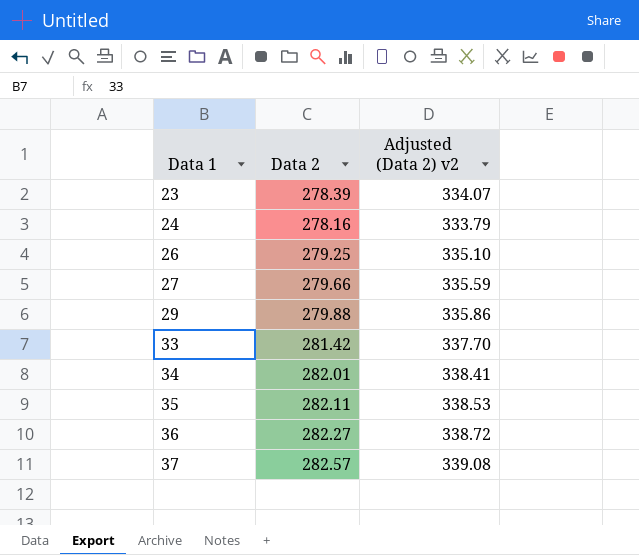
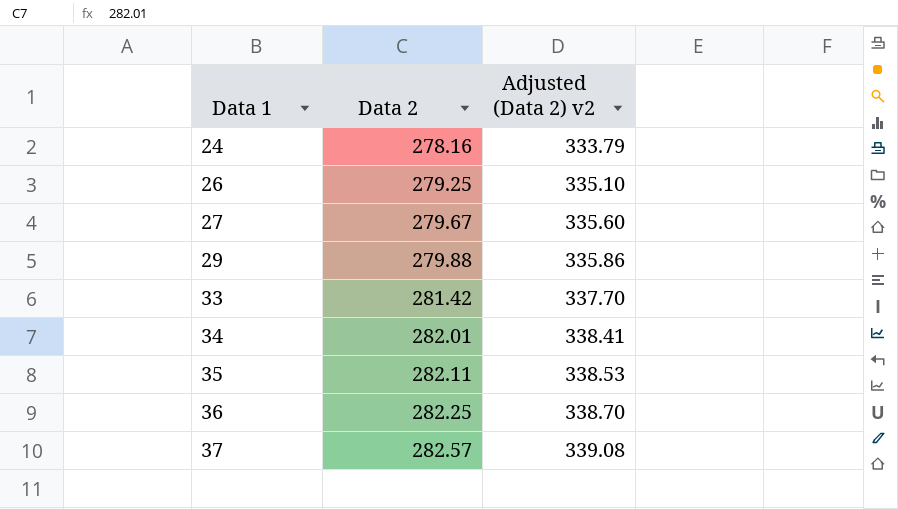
row 23: 278.39 | 334.07 -> none
27 | Data 2: 279.66 -> 279.67
27 | Adjusted (Data 2) v2: 335.59 -> 335.60
36 | Data 2: 282.27 -> 282.25
36 | Adjusted (Data 2) v2: 338.72 -> 338.70

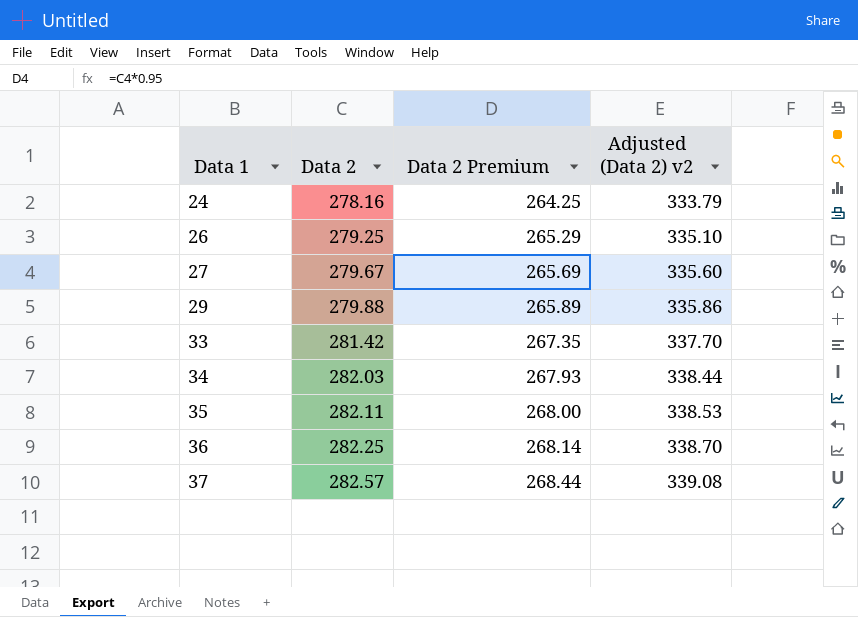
column Data 2 Premium | formula: none -> [Data 2] * 0.95
34 | Data 2: 282.01 -> 282.03
34 | Adjusted (Data 2) v2: 338.41 -> 338.44

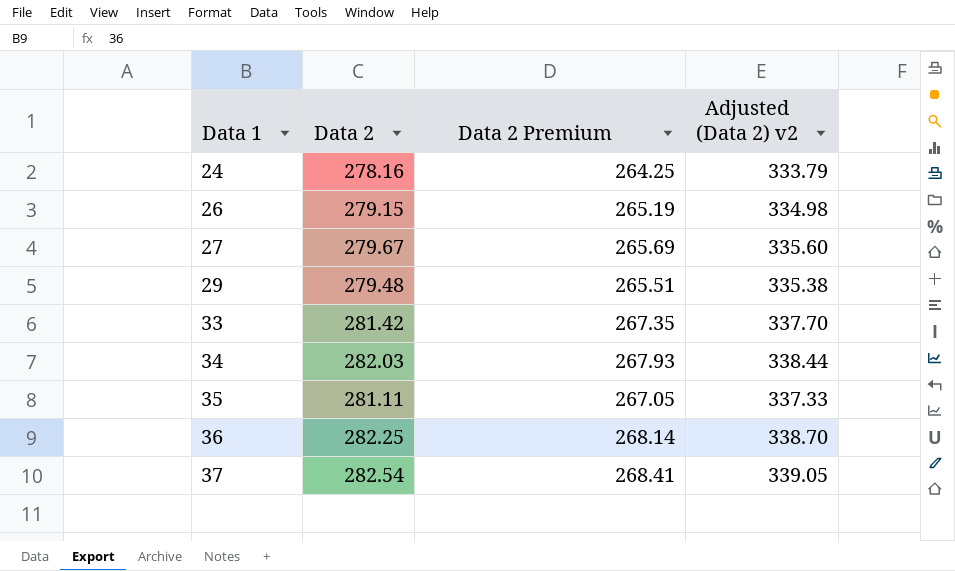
26 | Data 2: 279.25 -> 279.15
26 | Data 2 Premium: 265.29 -> 265.19
26 | Adjusted (Data 2) v2: 335.10 -> 334.98
29 | Data 2: 279.88 -> 279.48
29 | Data 2 Premium: 265.89 -> 265.51
29 | Adjusted (Data 2) v2: 335.86 -> 335.38
35 | Data 2: 282.11 -> 281.11
35 | Data 2 Premium: 268.00 -> 267.05
35 | Adjusted (Data 2) v2: 338.53 -> 337.33
37 | Data 2: 282.57 -> 282.54
37 | Data 2 Premium: 268.44 -> 268.41
37 | Adjusted (Data 2) v2: 339.08 -> 339.05

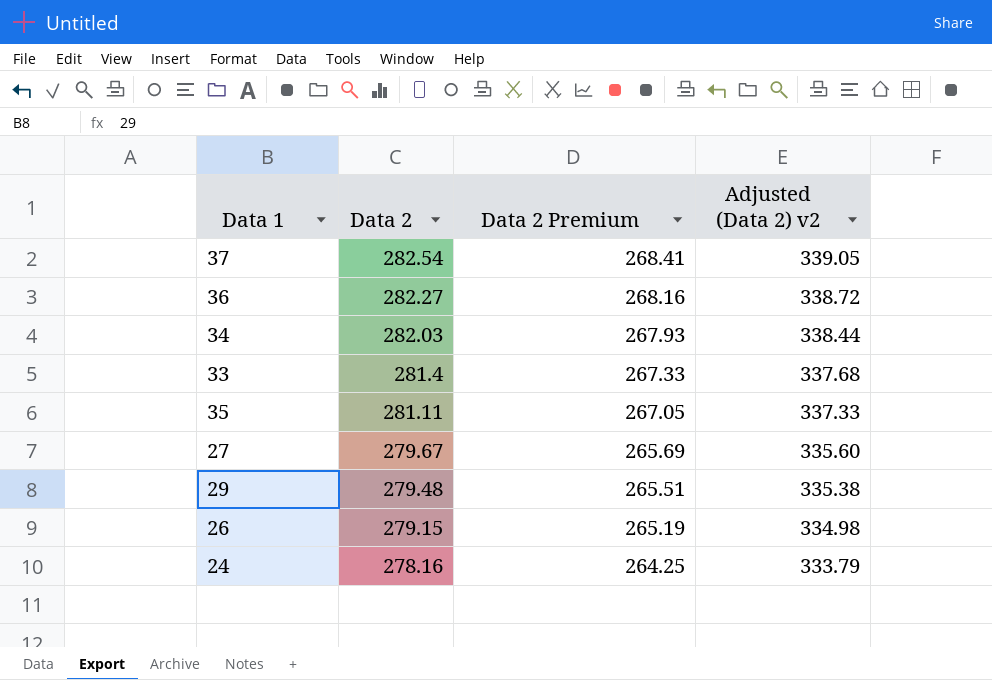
row order: Data 1 ascending -> Data 2 descending
36 | Data 2: 282.25 -> 282.27
36 | Data 2 Premium: 268.14 -> 268.16
36 | Adjusted (Data 2) v2: 338.70 -> 338.72
33 | Data 2: 281.42 -> 281.4
33 | Data 2 Premium: 267.35 -> 267.33
33 | Adjusted (Data 2) v2: 337.70 -> 337.68

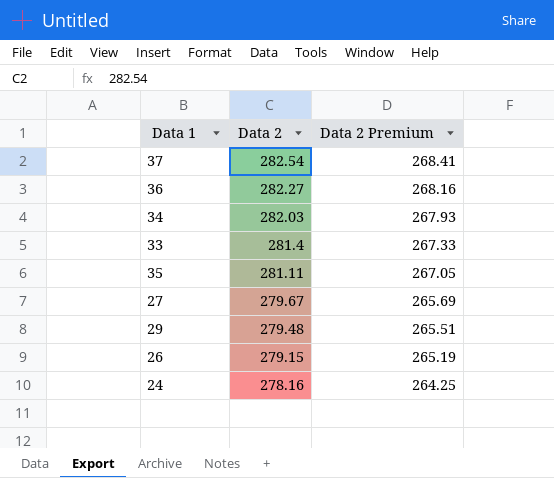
column Adjusted (Data 2) v2 | formula: [Data 2] * 1.2 -> none

